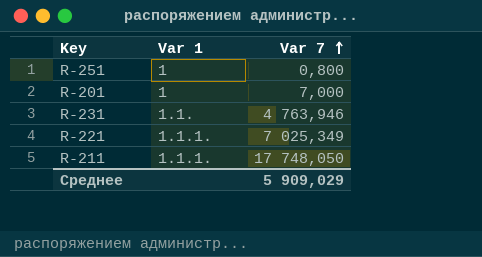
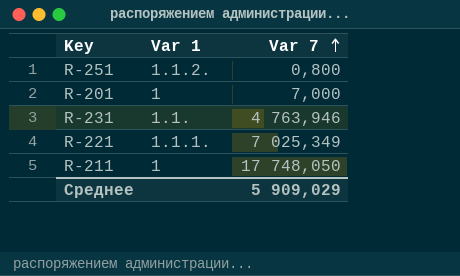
R-251 | Var 1: 1 -> 1.1.2.
R-211 | Var 1: 1.1.1. -> 1

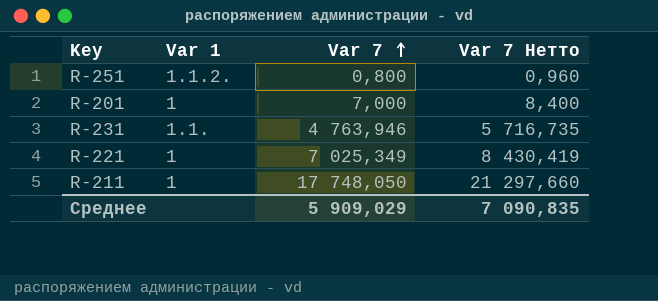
column Var 7 Нетто | formula: none -> [Var 7] * 1,2
R-221 | Var 1: 1.1.1. -> 1

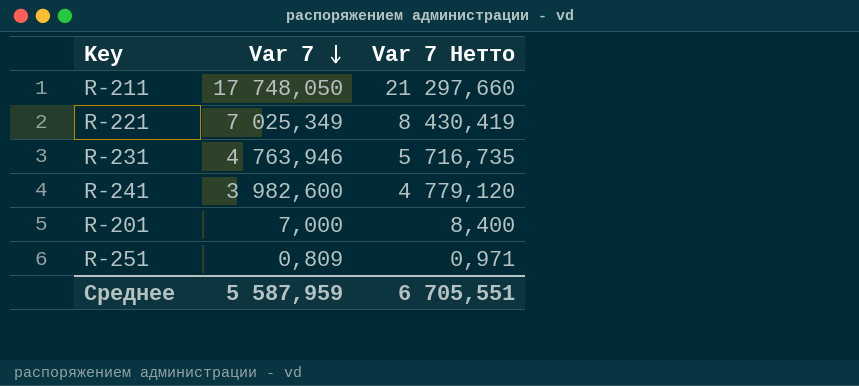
row order: Var 7 ascending -> Var 7 descending
column Var 1 | position: 2 -> none
row R-241: none -> 3 982,600 | 4 779,120
R-251 | Var 7: 0,800 -> 0,809
R-251 | Var 7 Нетто: 0,960 -> 0,971
Среднее | Var 7: 5 909,029 -> 5 587,959
Среднее | Var 7 Нетто: 7 090,835 -> 6 705,551

